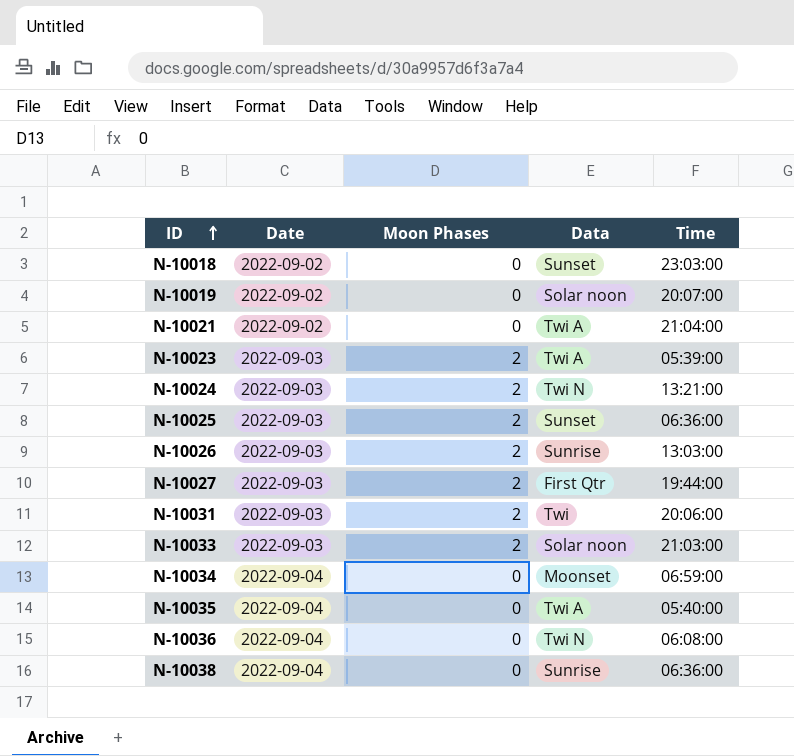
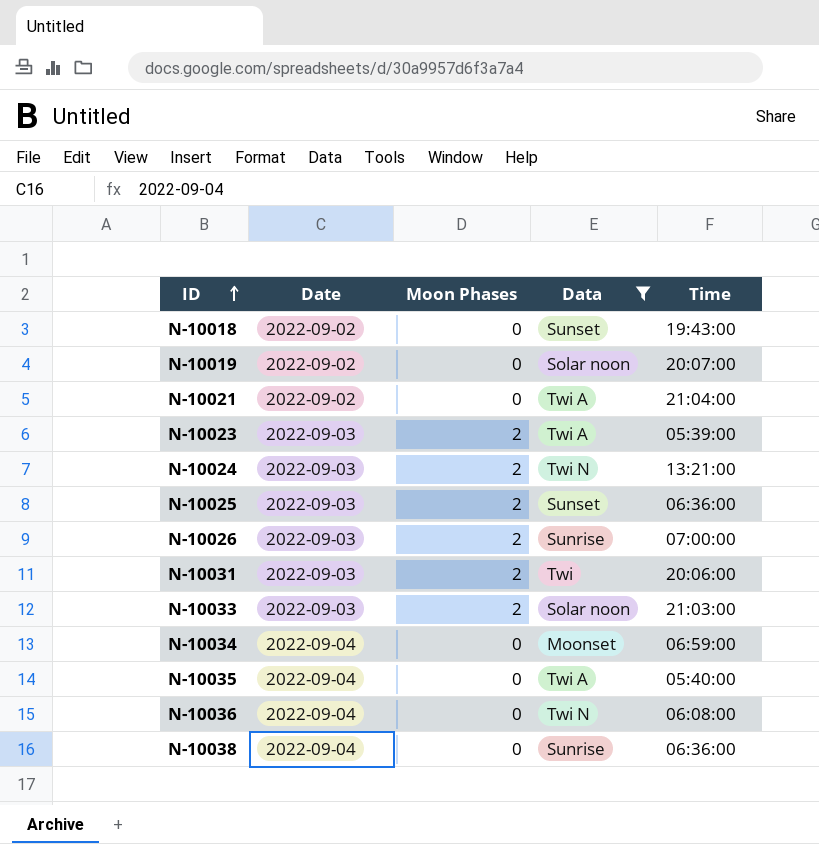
filter: none -> Data != First Qtr
N-10018 | Time: 23:03:00 -> 19:43:00
N-10026 | Time: 13:03:00 -> 07:00:00

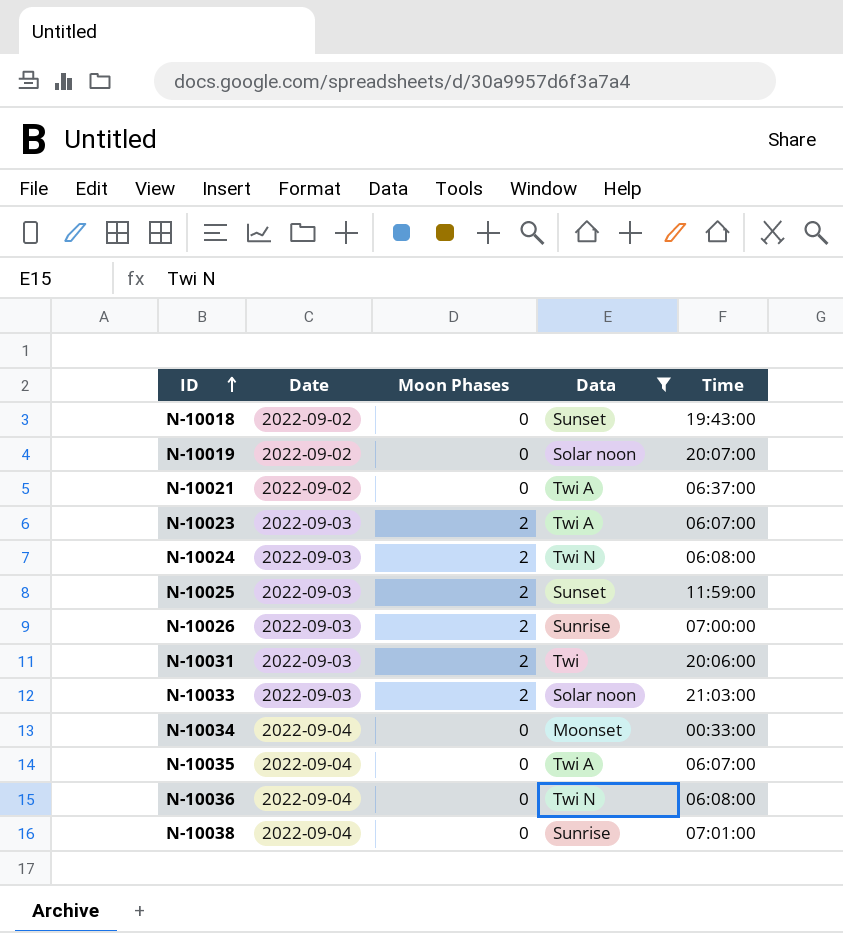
N-10021 | Time: 21:04:00 -> 06:37:00
N-10023 | Time: 05:39:00 -> 06:07:00
N-10024 | Time: 13:21:00 -> 06:08:00
N-10025 | Time: 06:36:00 -> 11:59:00
N-10034 | Time: 06:59:00 -> 00:33:00
N-10035 | Time: 05:40:00 -> 06:07:00
N-10038 | Time: 06:36:00 -> 07:01:00

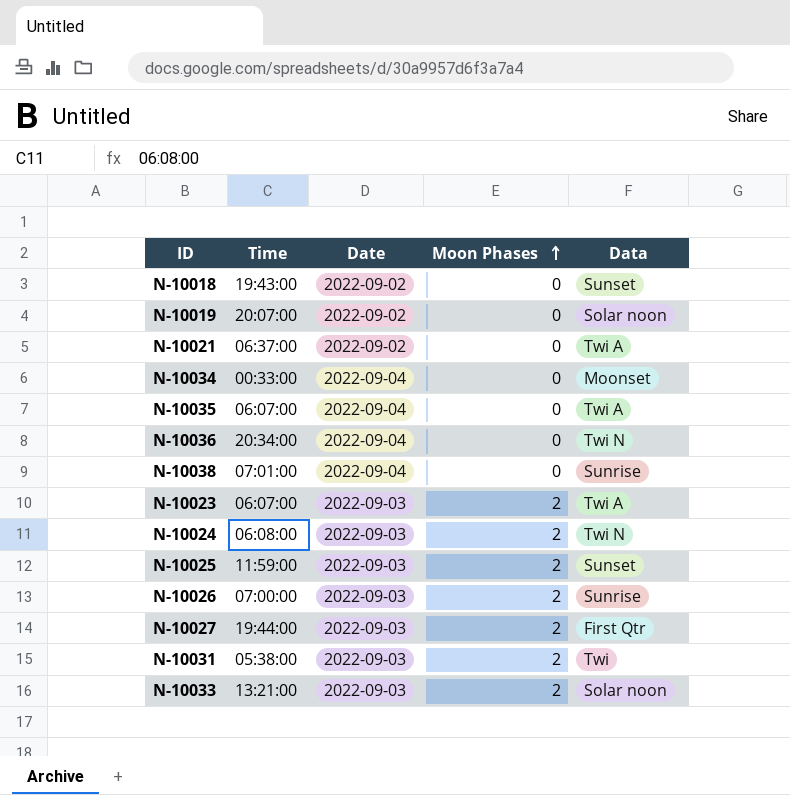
filter: Data != First Qtr -> none
row order: ID ascending -> Moon Phases ascending
column Time | position: 5 -> 2
N-10036 | Time: 06:08:00 -> 20:34:00
N-10031 | Time: 20:06:00 -> 05:38:00
N-10033 | Time: 21:03:00 -> 13:21:00

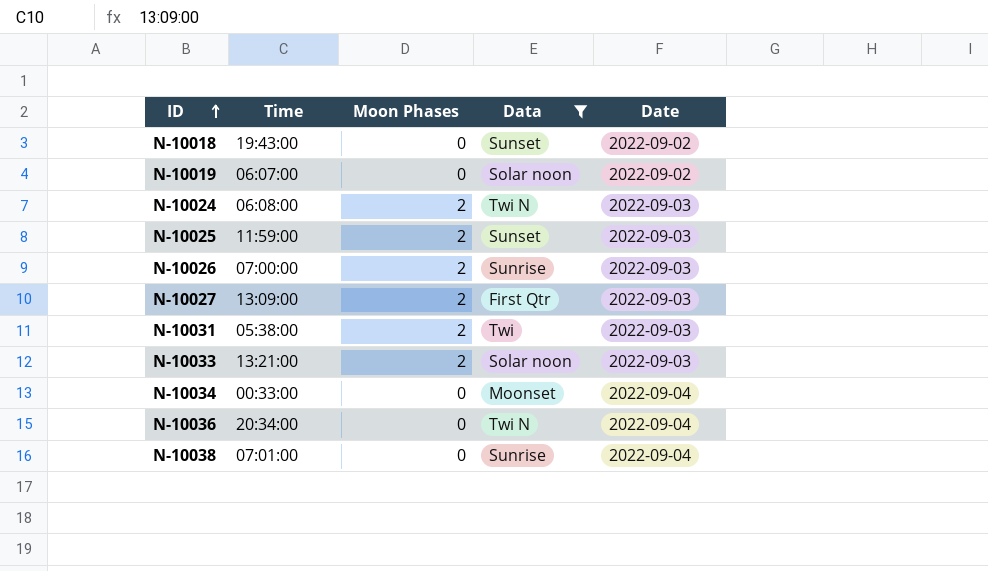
filter: none -> Data != Twi A
row order: Moon Phases ascending -> ID ascending
column Date | position: 3 -> 5
N-10019 | Time: 20:07:00 -> 06:07:00
N-10027 | Time: 19:44:00 -> 13:09:00

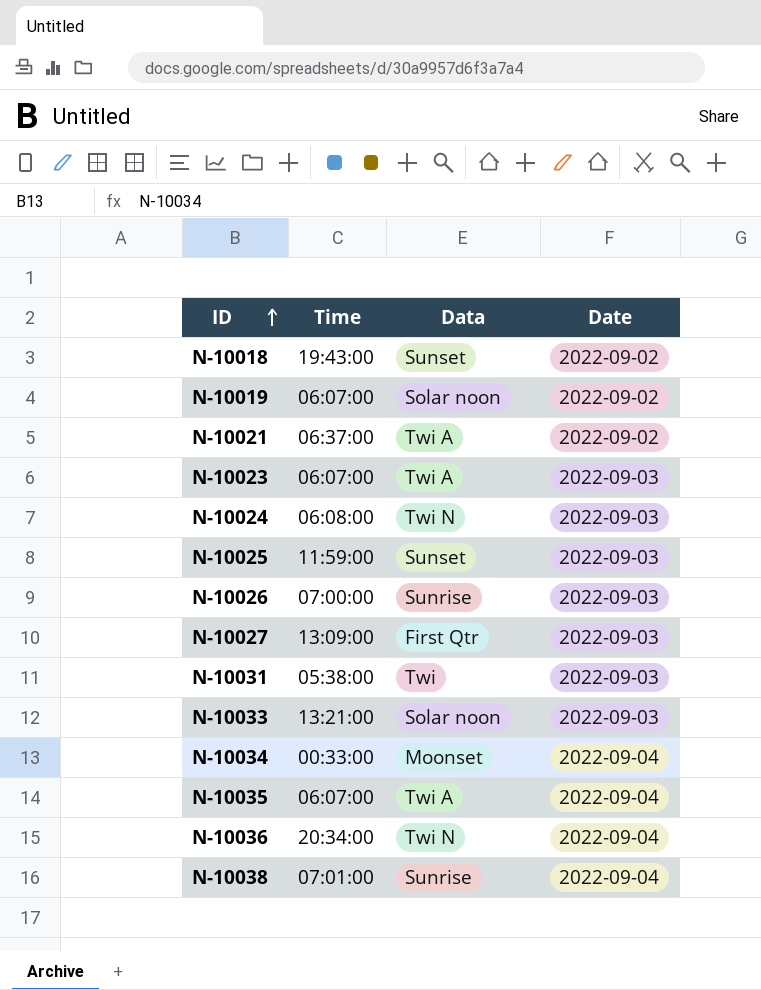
filter: Data != Twi A -> none
column Moon Phases | position: 3 -> none

